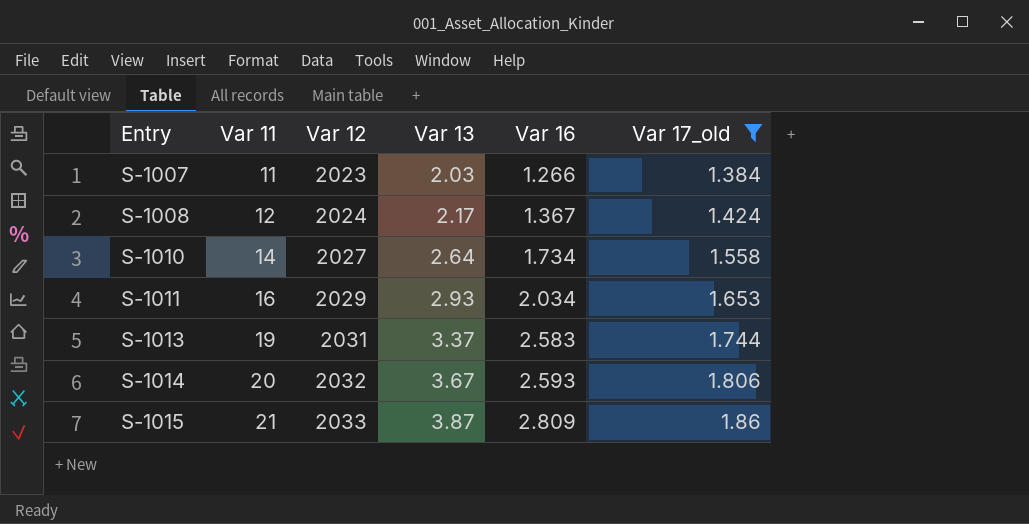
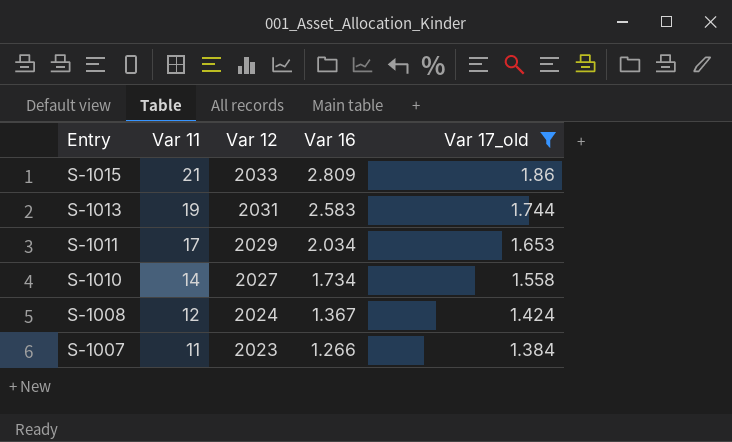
row order: Entry ascending -> Entry descending
column Var 13 | position: 4 -> none
row S-1014: 20 | 2032 | 3.67 | 2.593 | 1.806 -> none
S-1011 | Var 11: 16 -> 17

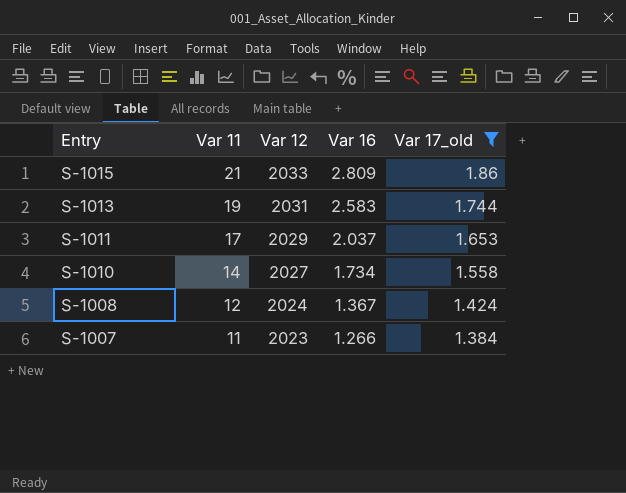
S-1011 | Var 16: 2.034 -> 2.037

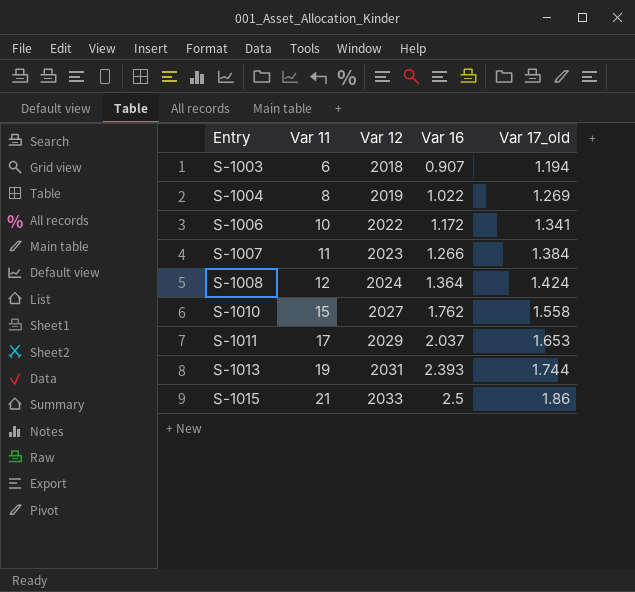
filter: Var 17_old >= 1.384 -> none
row order: Entry descending -> Entry ascending
S-1008 | Var 16: 1.367 -> 1.364
S-1010 | Var 11: 14 -> 15
S-1010 | Var 16: 1.734 -> 1.762
S-1013 | Var 16: 2.583 -> 2.393
S-1015 | Var 16: 2.809 -> 2.5

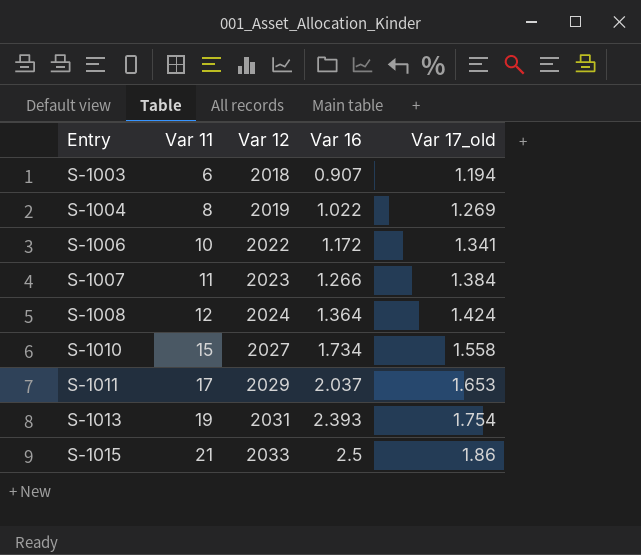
S-1010 | Var 16: 1.762 -> 1.734
S-1013 | Var 17_old: 1.744 -> 1.754

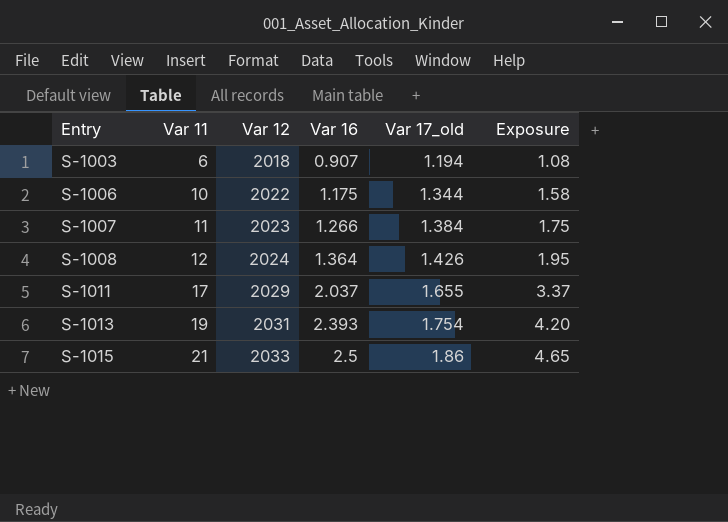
column Exposure | formula: none -> [Var 16] * [Var 17_old]
row S-1004: 8 | 2019 | 1.022 | 1.269 -> none
row S-1010: 15 | 2027 | 1.734 | 1.558 -> none
S-1006 | Var 16: 1.172 -> 1.175
S-1006 | Var 17_old: 1.341 -> 1.344
S-1008 | Var 17_old: 1.424 -> 1.426
S-1011 | Var 17_old: 1.653 -> 1.655

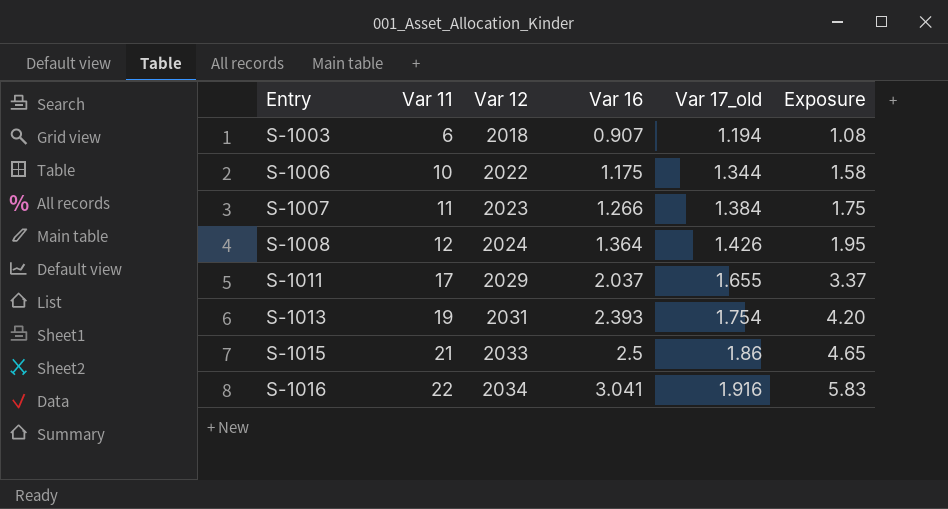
row S-1016: none -> 22 | 2034 | 3.041 | 1.916 | 5.83

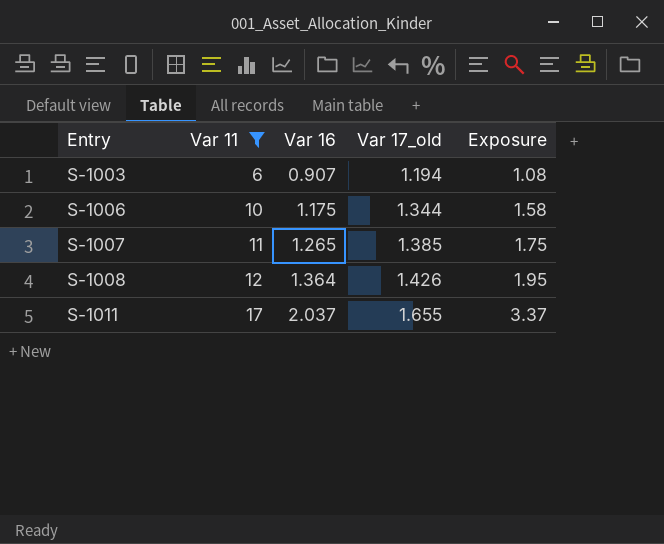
filter: none -> Var 11 <= 17
column Var 12 | position: 3 -> none
S-1007 | Var 16: 1.266 -> 1.265
S-1007 | Var 17_old: 1.384 -> 1.385

